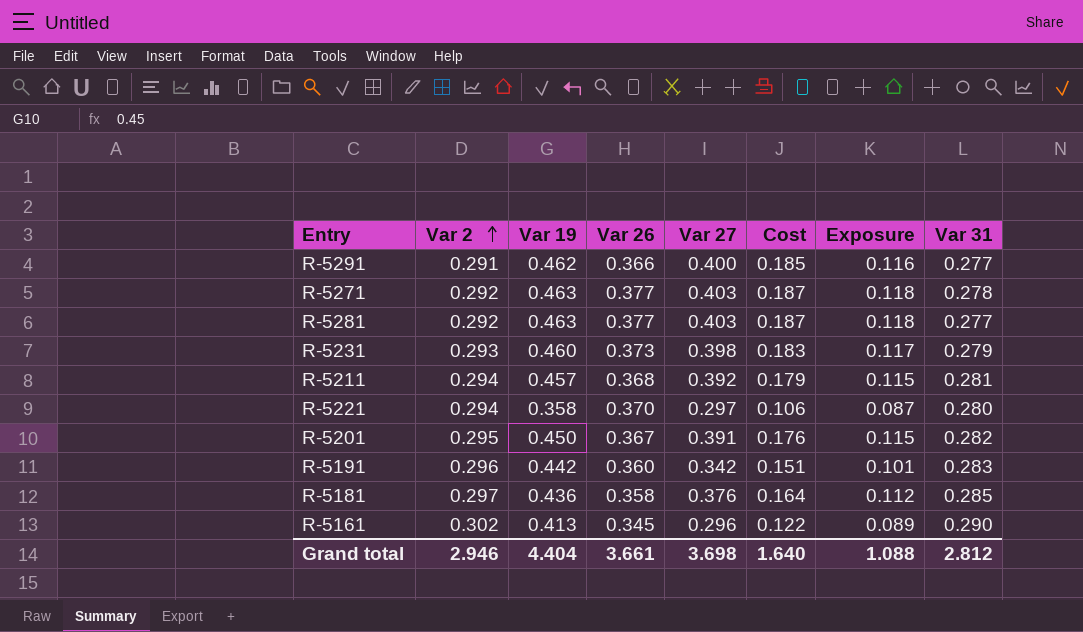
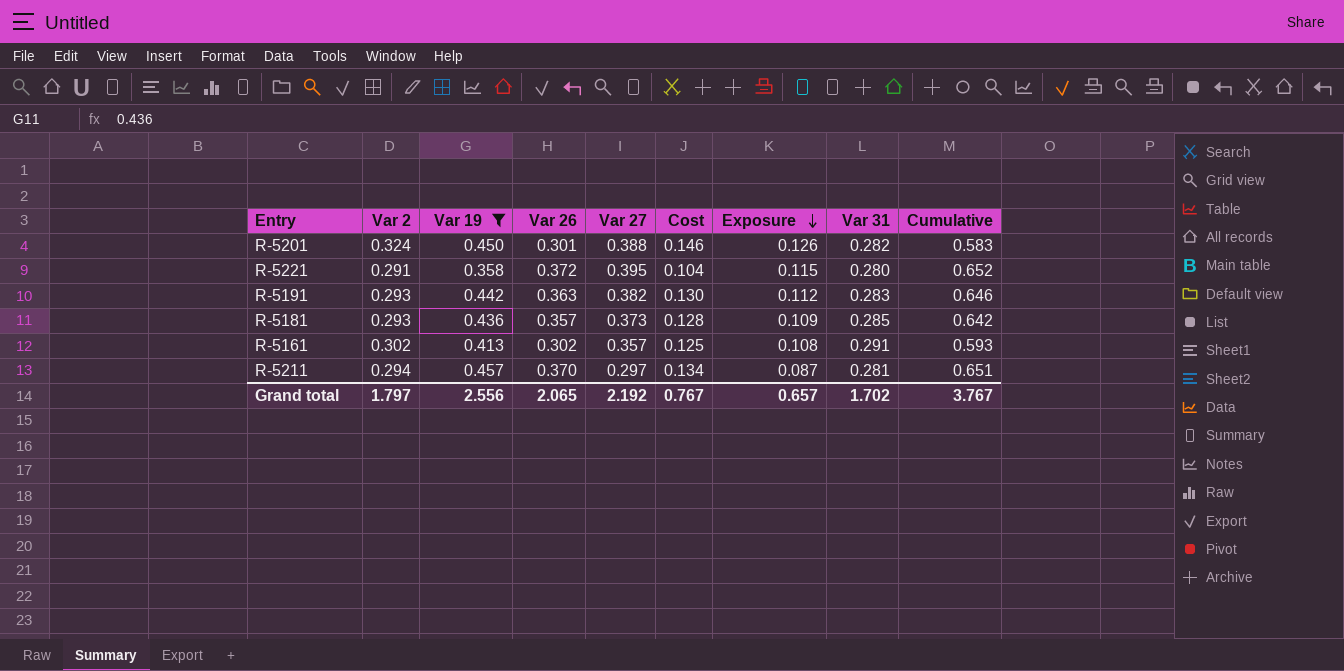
filter: none -> Var 19 <= 0.457
row order: Var 2 ascending -> Exposure descending
column Cost | formula: [Var 19] * [Var 27] -> [Var 2] * [Var 19]
column Cumulative | formula: none -> [Var 26] + [Var 31]
R-5201 | Var 2: 0.295 -> 0.324
R-5201 | Var 26: 0.367 -> 0.301
R-5201 | Var 27: 0.391 -> 0.388
R-5201 | Exposure: 0.115 -> 0.126
R-5221 | Var 2: 0.294 -> 0.291
R-5221 | Var 26: 0.370 -> 0.372
R-5221 | Var 27: 0.297 -> 0.395
R-5221 | Exposure: 0.087 -> 0.115
R-5191 | Var 2: 0.296 -> 0.293
R-5191 | Var 26: 0.360 -> 0.363
R-5191 | Var 27: 0.342 -> 0.382
R-5191 | Exposure: 0.101 -> 0.112
R-5181 | Var 2: 0.297 -> 0.293
R-5181 | Var 26: 0.358 -> 0.357
R-5181 | Var 27: 0.376 -> 0.373
R-5181 | Exposure: 0.112 -> 0.109
R-5161 | Var 26: 0.345 -> 0.302
R-5161 | Var 27: 0.296 -> 0.357
R-5161 | Exposure: 0.089 -> 0.108
R-5161 | Var 31: 0.290 -> 0.291
R-5211 | Var 26: 0.368 -> 0.370
R-5211 | Var 27: 0.392 -> 0.297
R-5211 | Exposure: 0.115 -> 0.087
Grand total | Var 2: 2.946 -> 1.797
Grand total | Var 19: 4.404 -> 2.556
Grand total | Var 26: 3.661 -> 2.065
Grand total | Var 27: 3.698 -> 2.192
Grand total | Cost: 1.640 -> 0.767
Grand total | Exposure: 1.088 -> 0.657
Grand total | Var 31: 2.812 -> 1.702

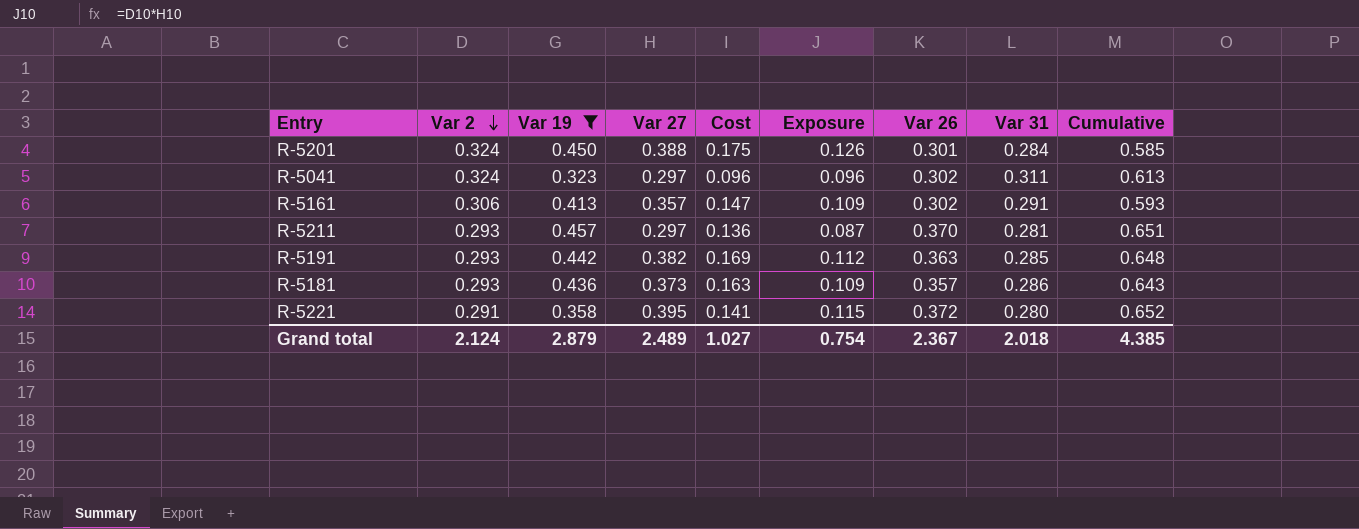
row order: Exposure descending -> Var 2 descending
column Cost | formula: [Var 2] * [Var 19] -> [Var 19] * [Var 27]
column Var 26 | position: 4 -> 7
R-5201 | Var 31: 0.282 -> 0.284
R-5201 | Cumulative: 0.583 -> 0.585
row R-5041: none -> 0.324 | 0.323 | 0.297 | 0.096 | 0.096 | 0.302 | 0.311 | 0.613
R-5161 | Var 2: 0.302 -> 0.306
R-5161 | Exposure: 0.108 -> 0.109
R-5211 | Var 2: 0.294 -> 0.293
R-5191 | Var 31: 0.283 -> 0.285
R-5191 | Cumulative: 0.646 -> 0.648
R-5181 | Var 31: 0.285 -> 0.286
R-5181 | Cumulative: 0.642 -> 0.643
Grand total | Var 2: 1.797 -> 2.124
Grand total | Var 19: 2.556 -> 2.879
Grand total | Var 27: 2.192 -> 2.489
Grand total | Cost: 0.767 -> 1.027
Grand total | Exposure: 0.657 -> 0.754
Grand total | Var 26: 2.065 -> 2.367
Grand total | Var 31: 1.702 -> 2.018
Grand total | Cumulative: 3.767 -> 4.385

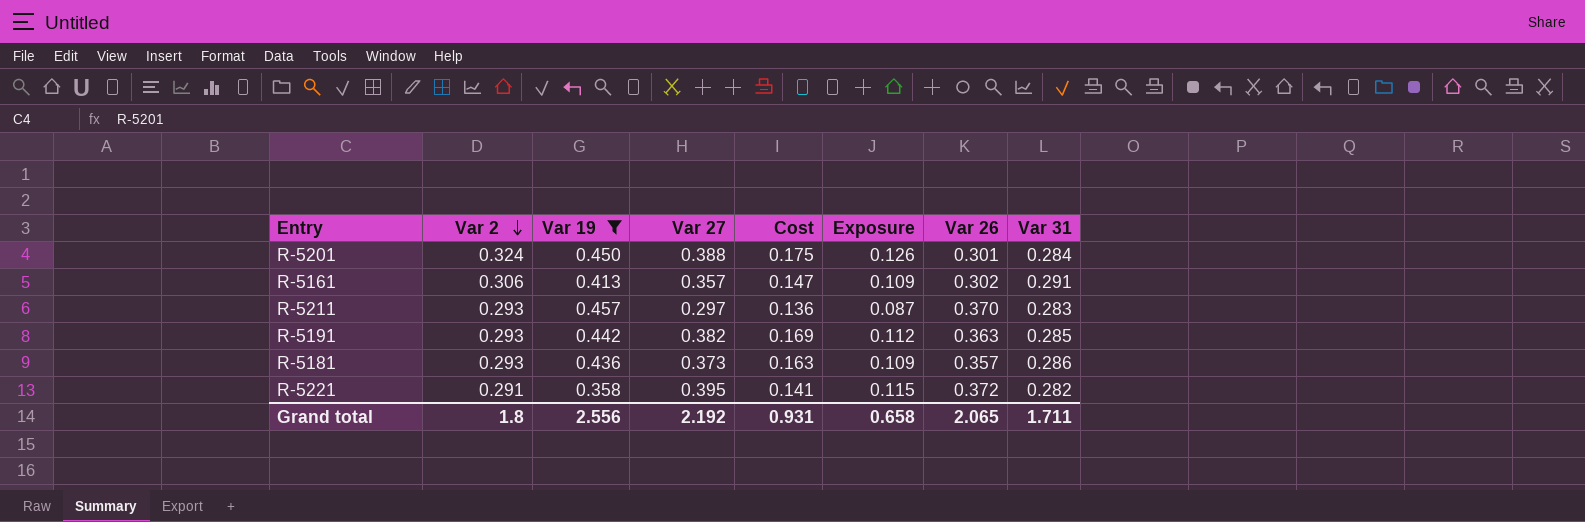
column Cumulative | formula: [Var 26] + [Var 31] -> none
row R-5041: 0.324 | 0.323 | 0.297 | 0.096 | 0.096 | 0.302 | 0.311 | 0.613 -> none
R-5211 | Var 31: 0.281 -> 0.283
R-5221 | Var 31: 0.280 -> 0.282
Grand total | Var 2: 2.124 -> 1.8
Grand total | Var 19: 2.879 -> 2.556
Grand total | Var 27: 2.489 -> 2.192
Grand total | Cost: 1.027 -> 0.931
Grand total | Exposure: 0.754 -> 0.658
Grand total | Var 26: 2.367 -> 2.065
Grand total | Var 31: 2.018 -> 1.711

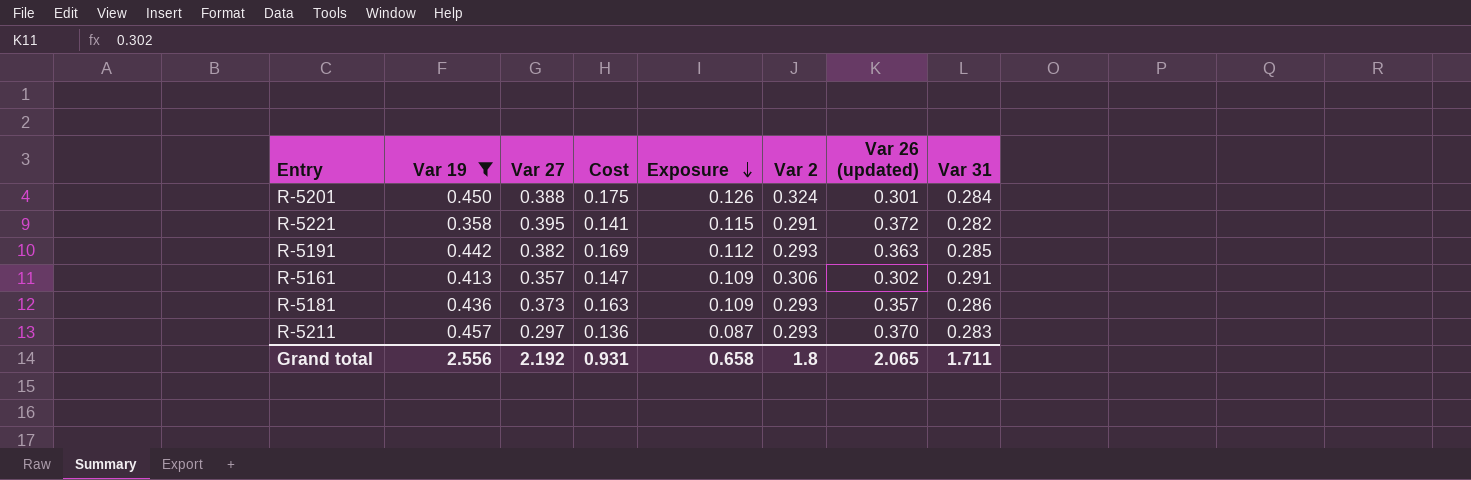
row order: Var 2 descending -> Exposure descending
column Var 2 | position: 2 -> 6
column name: Var 26 -> Var 26 (updated)

